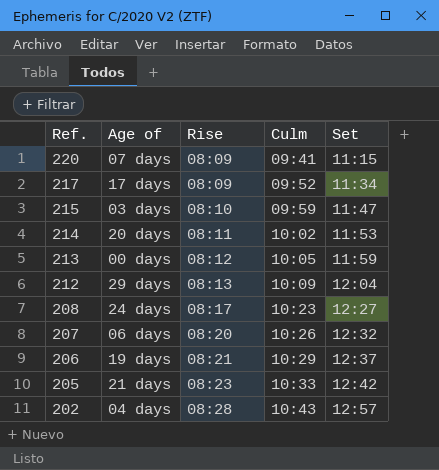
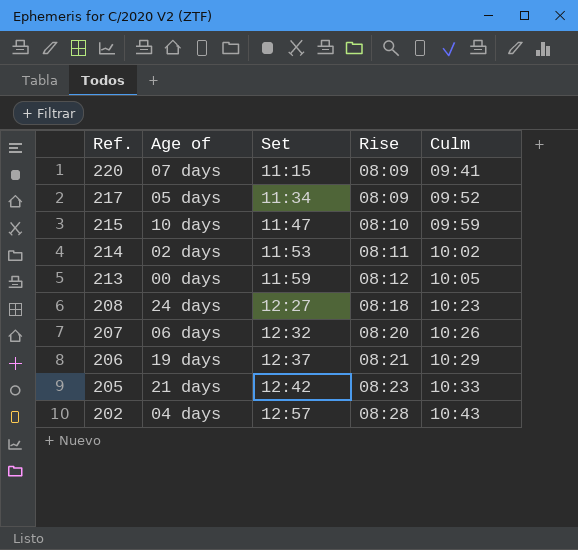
column Set | position: 5 -> 3
row 212: 29 days | 08:13 | 10:09 | 12:04 -> none
217 | Age of: 17 days -> 05 days
215 | Age of: 03 days -> 10 days
214 | Age of: 20 days -> 02 days
208 | Rise: 08:17 -> 08:18

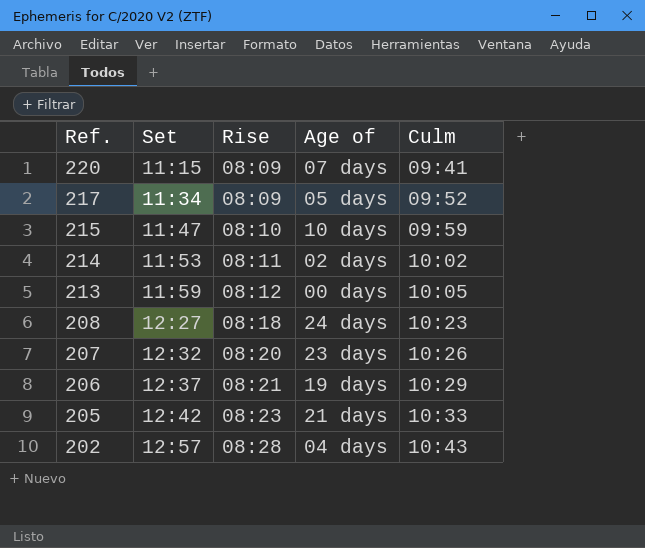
column Age of | position: 2 -> 4
207 | Age of: 06 days -> 23 days

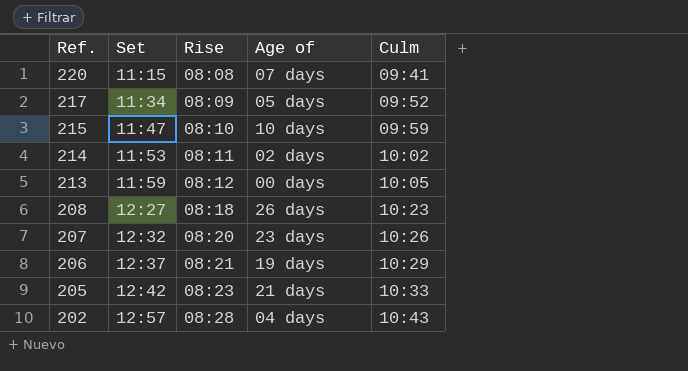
220 | Rise: 08:09 -> 08:08
208 | Age of: 24 days -> 26 days

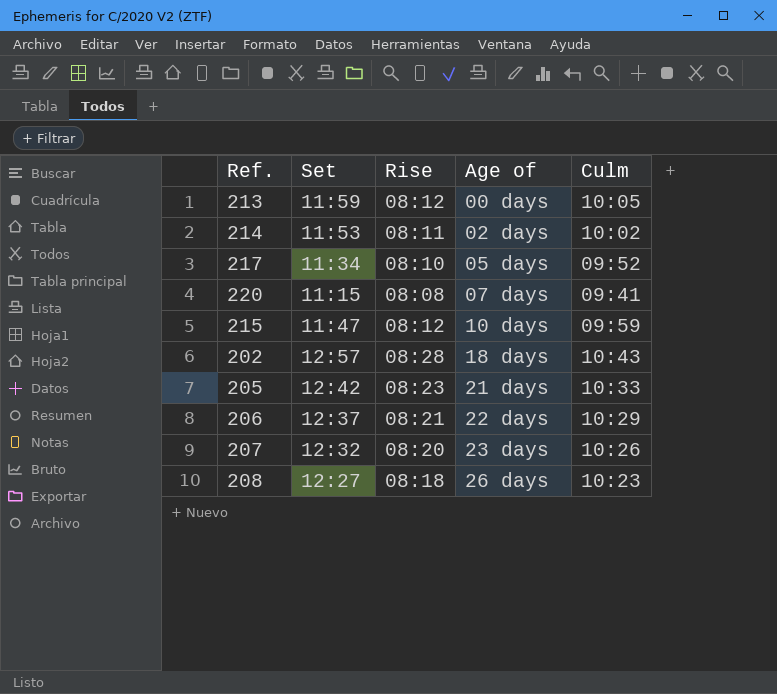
row order: Ref. descending -> Age of ascending
217 | Rise: 08:09 -> 08:10
215 | Rise: 08:10 -> 08:12
202 | Age of: 04 days -> 18 days
206 | Age of: 19 days -> 22 days

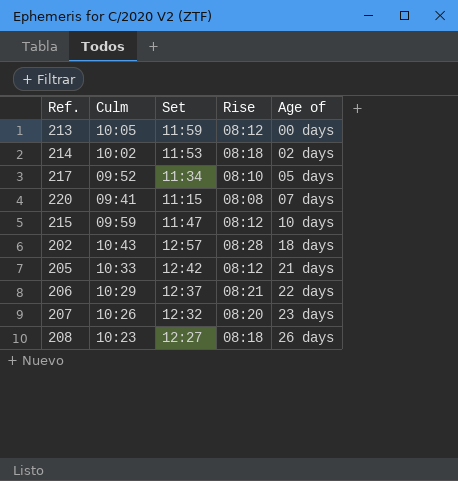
column Culm | position: 5 -> 2
214 | Rise: 08:11 -> 08:18
205 | Rise: 08:23 -> 08:12

